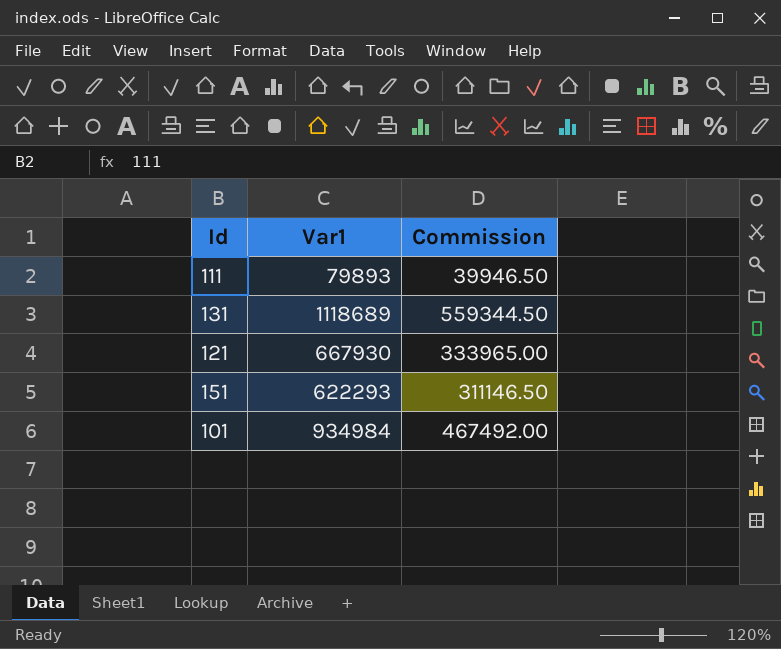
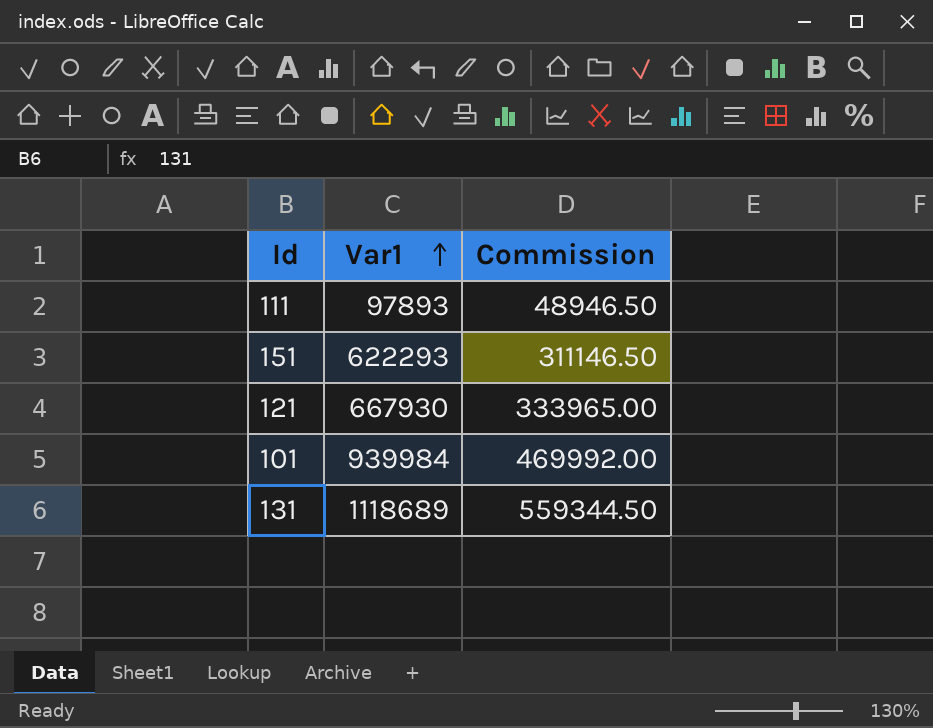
row order: none -> Var1 ascending
111 | Var1: 79893 -> 97893
111 | Commission: 39946.50 -> 48946.50
101 | Var1: 934984 -> 939984
101 | Commission: 467492.00 -> 469992.00

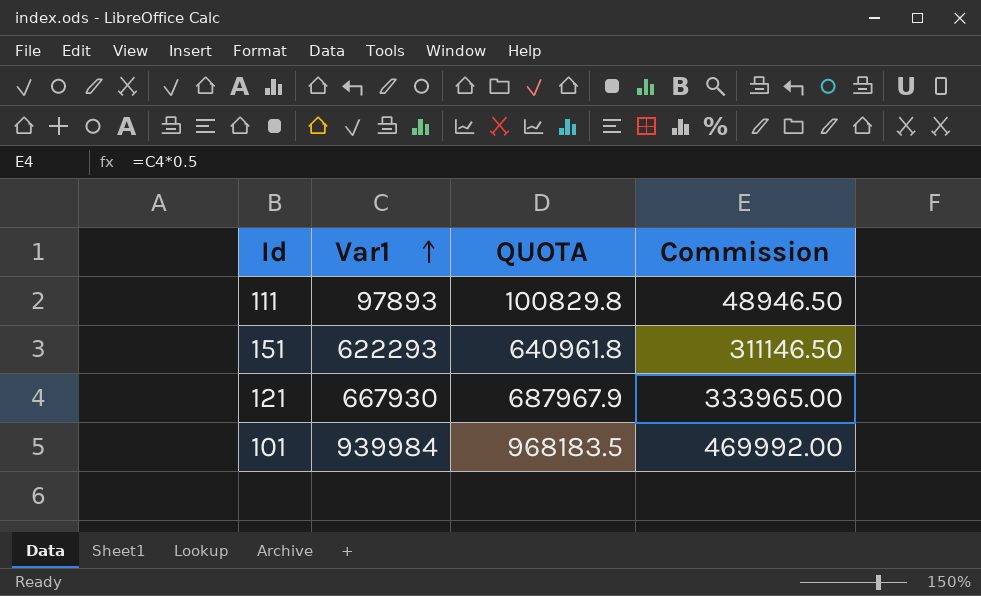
column QUOTA | formula: none -> [Var1] * 1.03
row 131: 1118689 | 559344.50 -> none

